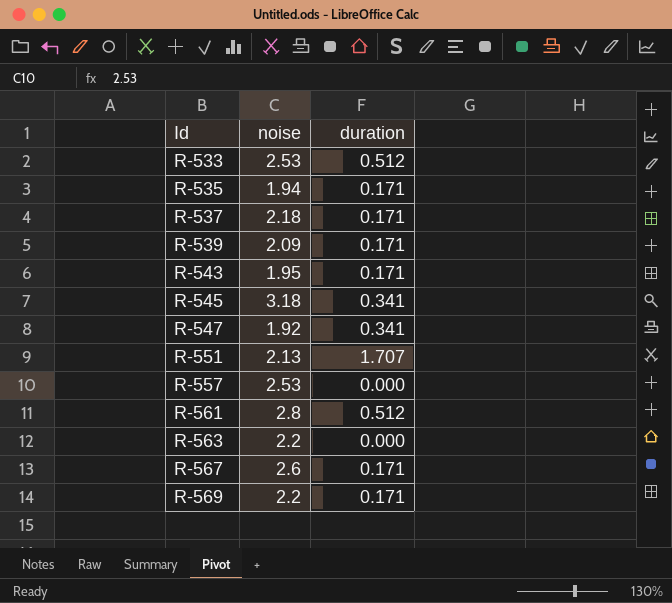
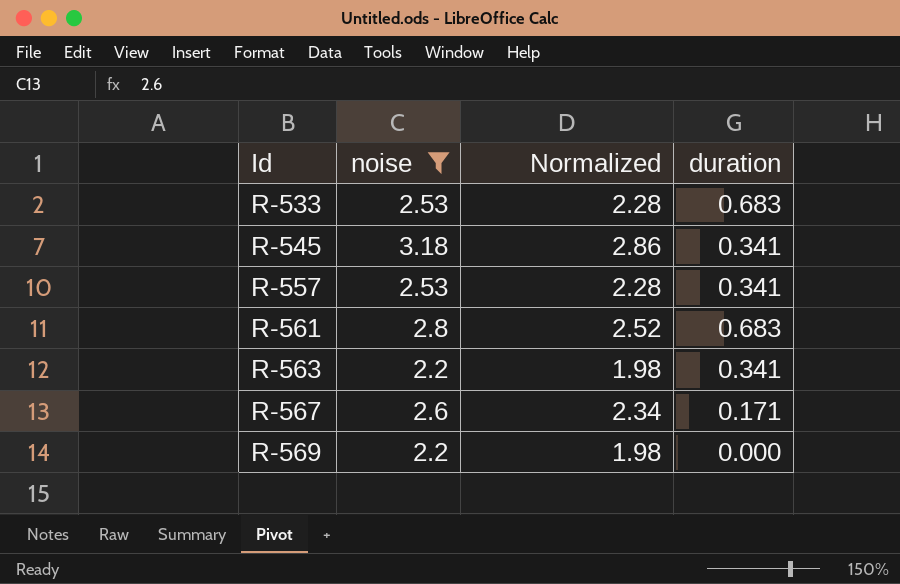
filter: none -> noise >= 2.2
column Normalized | formula: none -> [noise] * 0.9
R-533 | duration: 0.512 -> 0.683
R-557 | duration: 0.000 -> 0.341
R-561 | duration: 0.512 -> 0.683
R-563 | duration: 0.000 -> 0.341
R-569 | duration: 0.171 -> 0.000

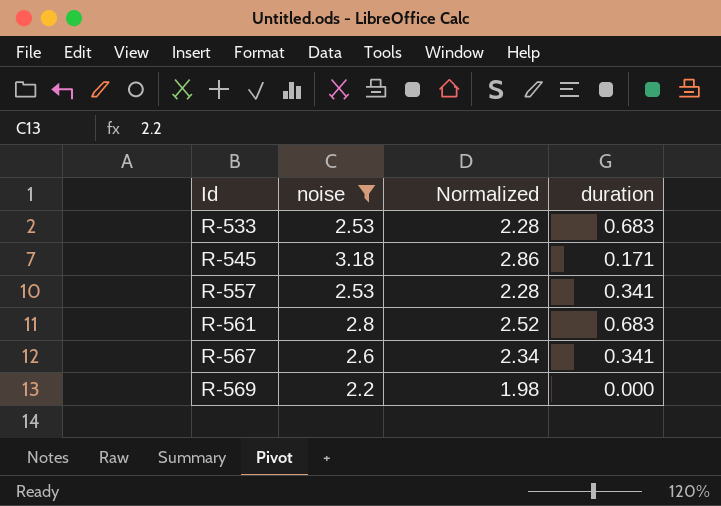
row R-563: 2.2 | 1.98 | 0.341 -> none
R-545 | duration: 0.341 -> 0.171
R-567 | duration: 0.171 -> 0.341

